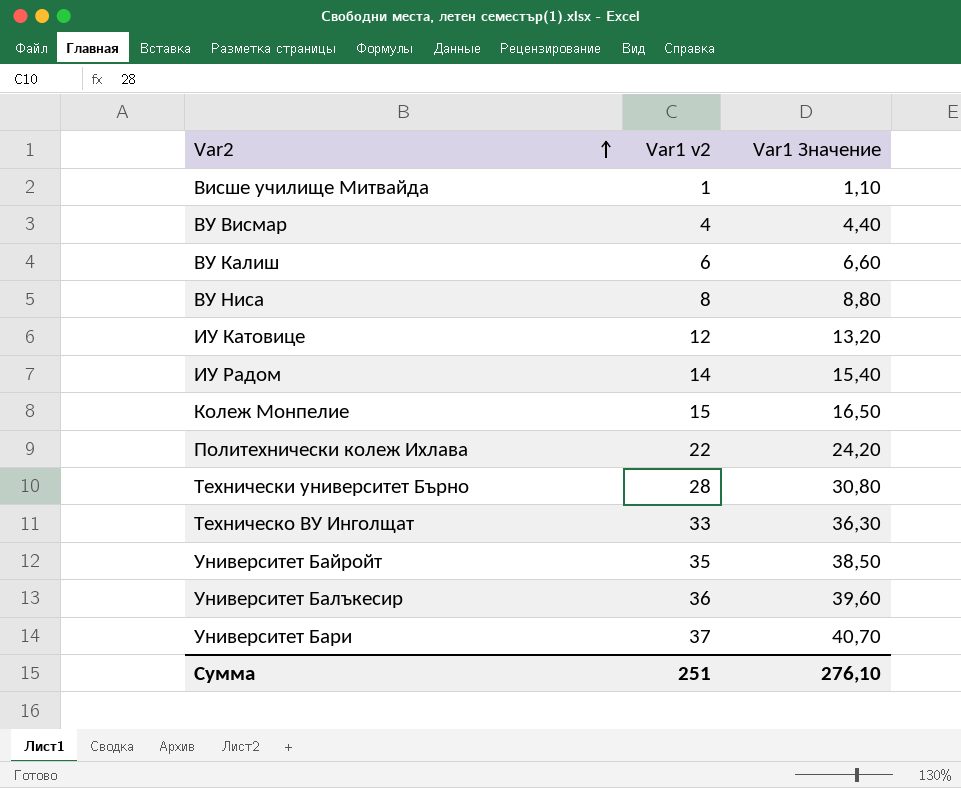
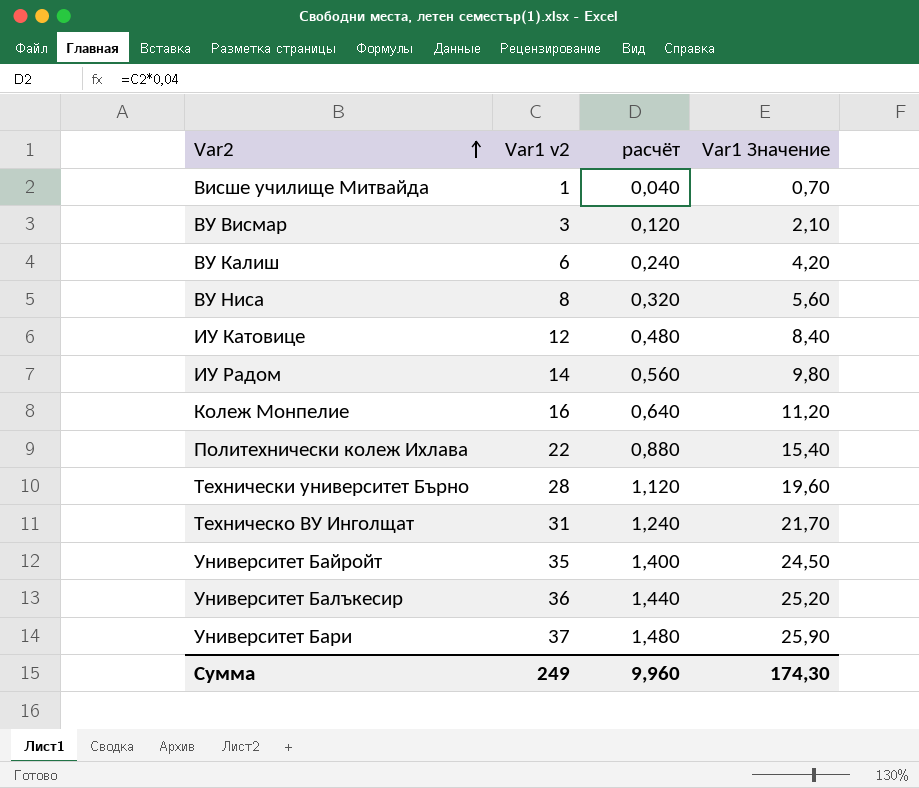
column расчёт | formula: none -> [Var1 v2] * 0,04
column Var1 Значение | formula: [Var1 v2] * 1,1 -> [Var1 v2] * 0,7
ВУ Висмар | Var1 v2: 4 -> 3
Колеж Монпелие | Var1 v2: 15 -> 16
Техническо ВУ Инголщат | Var1 v2: 33 -> 31
Сумма | Var1 v2: 251 -> 249
Сумма | Var1 Значение: 276,10 -> 174,30

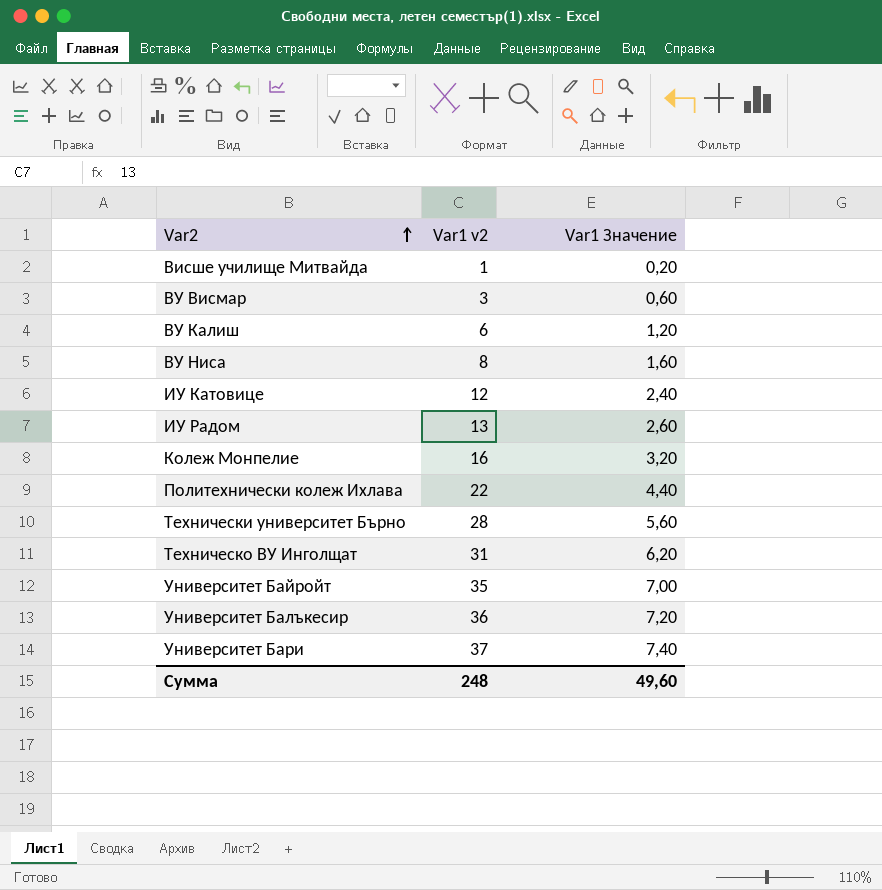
column расчёт | formula: [Var1 v2] * 0,04 -> none
column Var1 Значение | formula: [Var1 v2] * 0,7 -> [Var1 v2] * 0,2
ИУ Радом | Var1 v2: 14 -> 13
Сумма | Var1 v2: 249 -> 248
Сумма | Var1 Значение: 174,30 -> 49,60

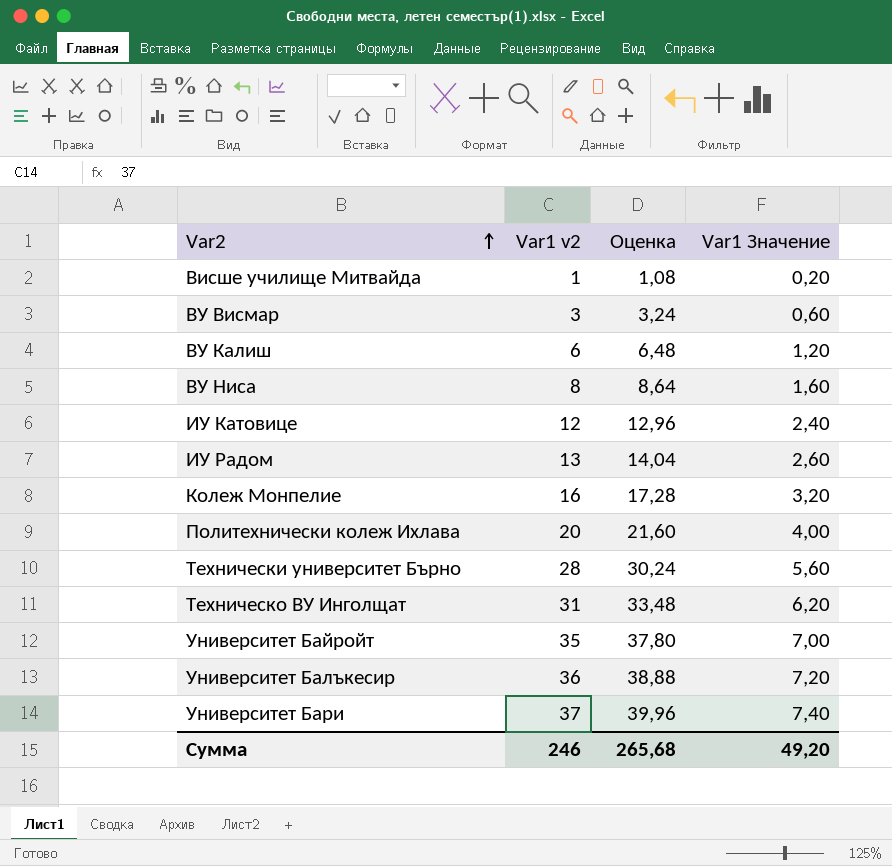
column Оценка | formula: none -> [Var1 v2] * 1,08
Политехнически колеж Ихлава | Var1 v2: 22 -> 20
Политехнически колеж Ихлава | Var1 Значение: 4,40 -> 4,00
Сумма | Var1 v2: 248 -> 246
Сумма | Var1 Значение: 49,60 -> 49,20

